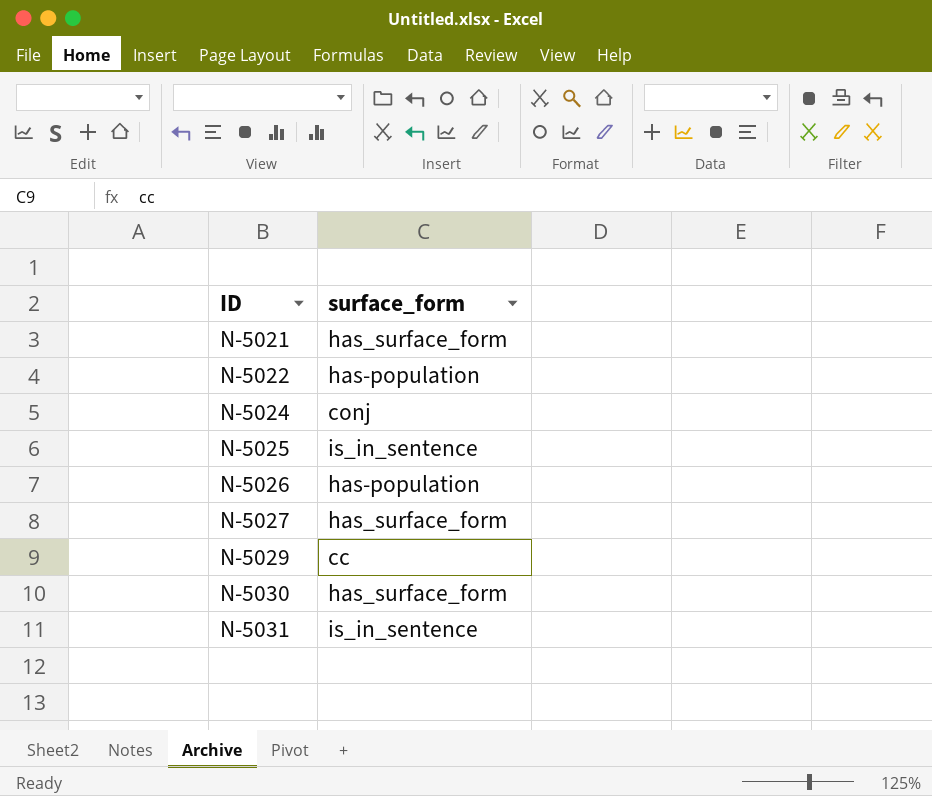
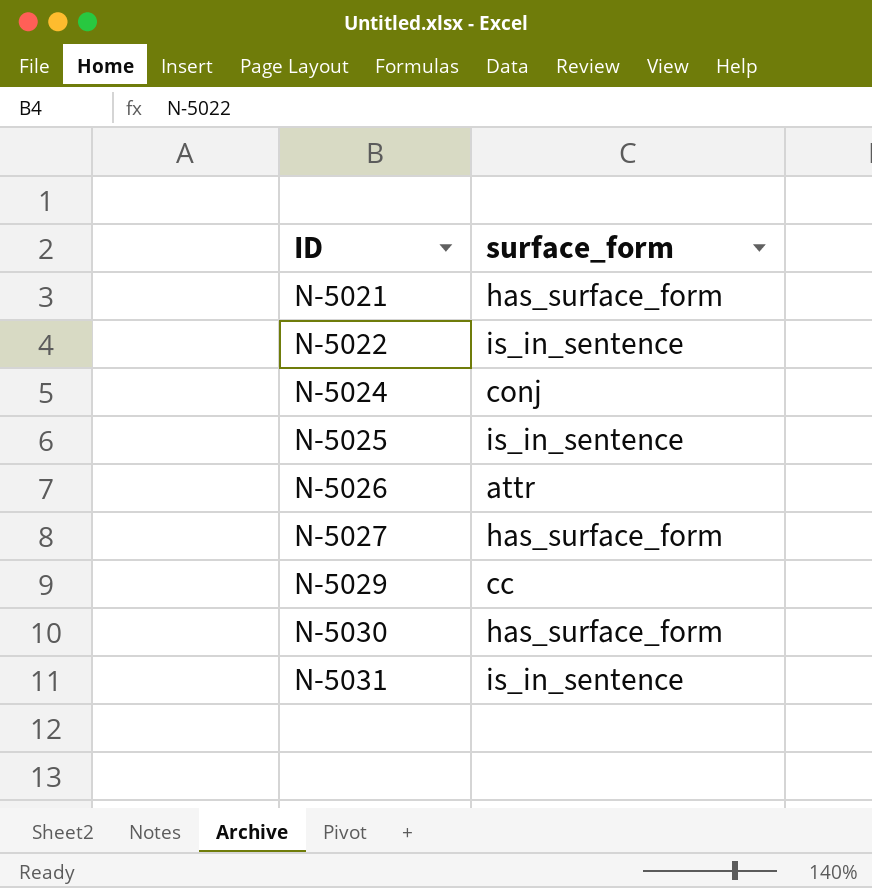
N-5022 | surface_form: has-population -> is_in_sentence
N-5026 | surface_form: has-population -> attr

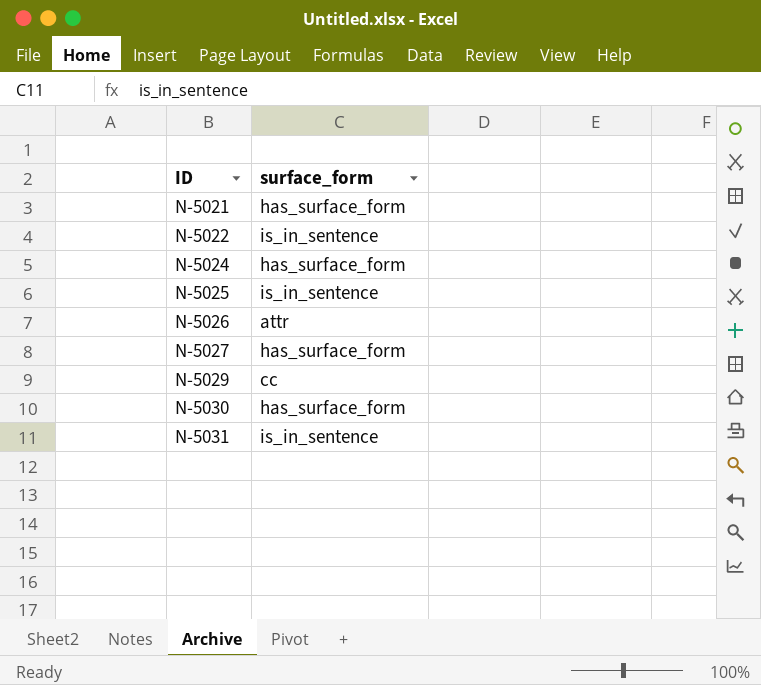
N-5024 | surface_form: conj -> has_surface_form

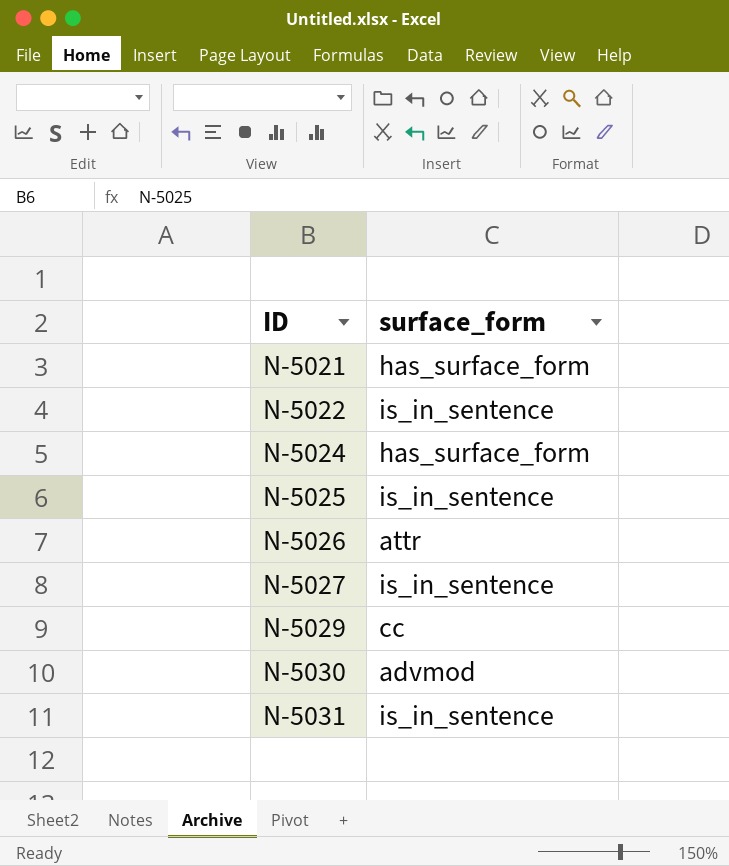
N-5027 | surface_form: has_surface_form -> is_in_sentence
N-5030 | surface_form: has_surface_form -> advmod

